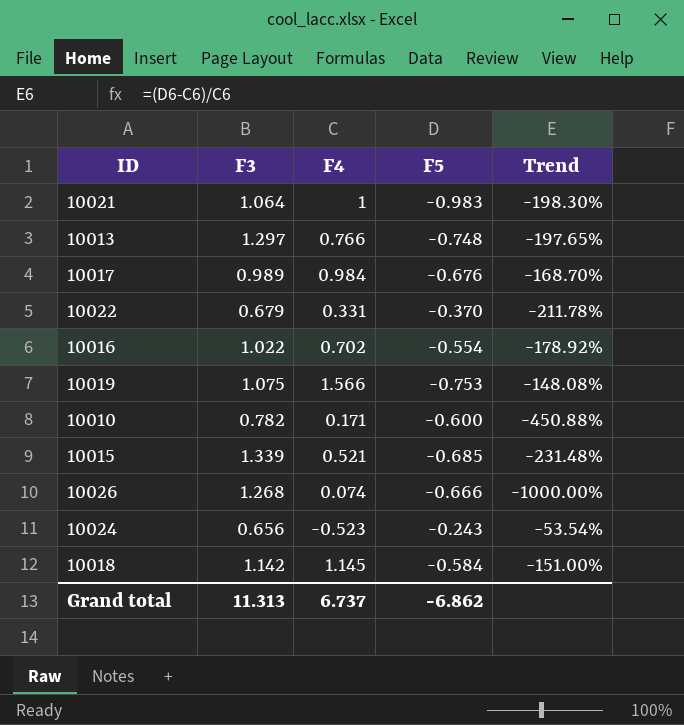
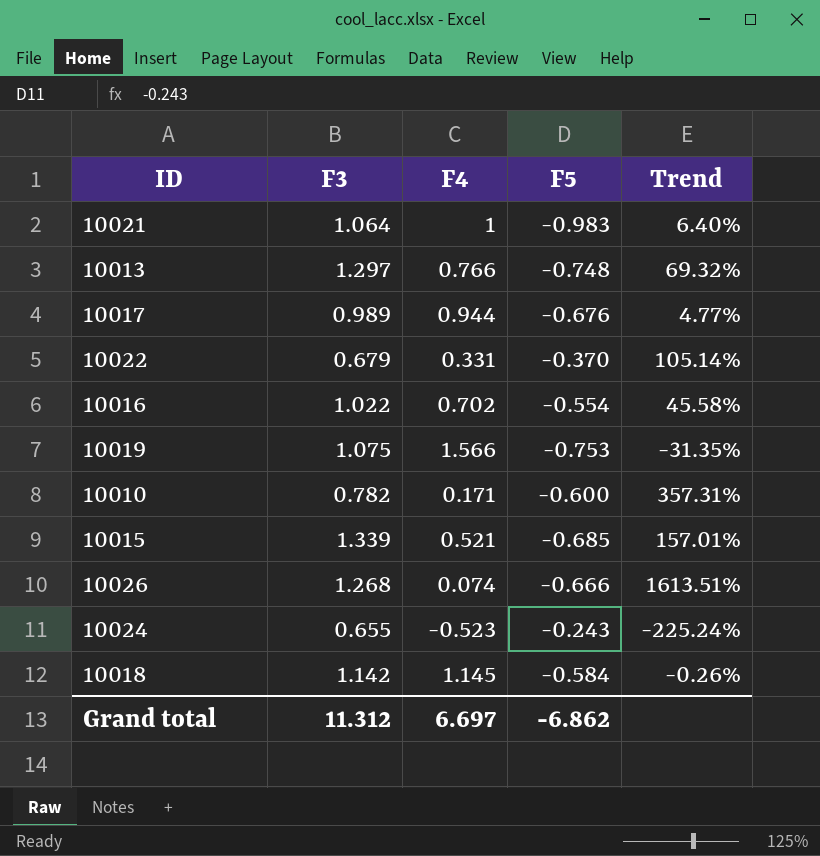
column Trend | formula: ([F5] - [F4]) / [F4] -> ([F3] - [F4]) / [F4]
10017 | F4: 0.984 -> 0.944
10024 | F3: 0.656 -> 0.655
Grand total | F3: 11.313 -> 11.312
Grand total | F4: 6.737 -> 6.697

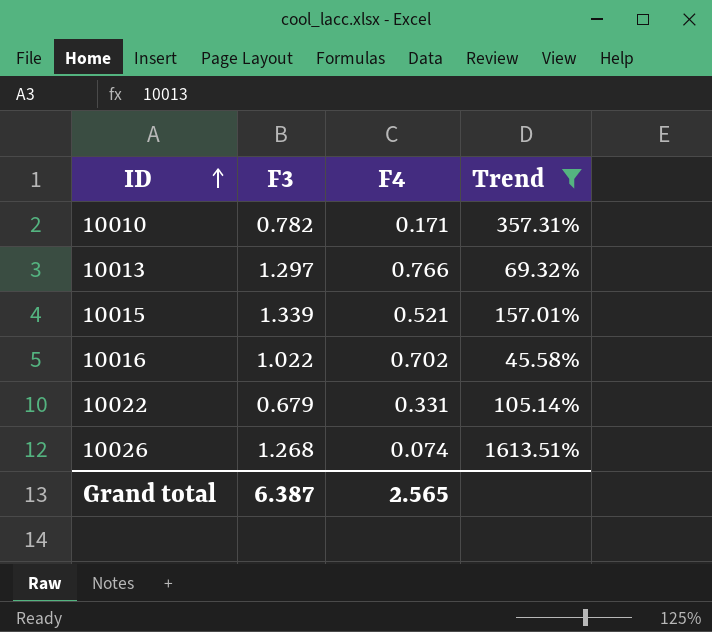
filter: none -> Trend >= 45.58%
row order: none -> ID ascending
column F5 | position: 4 -> none
Grand total | F3: 11.312 -> 6.387
Grand total | F4: 6.697 -> 2.565

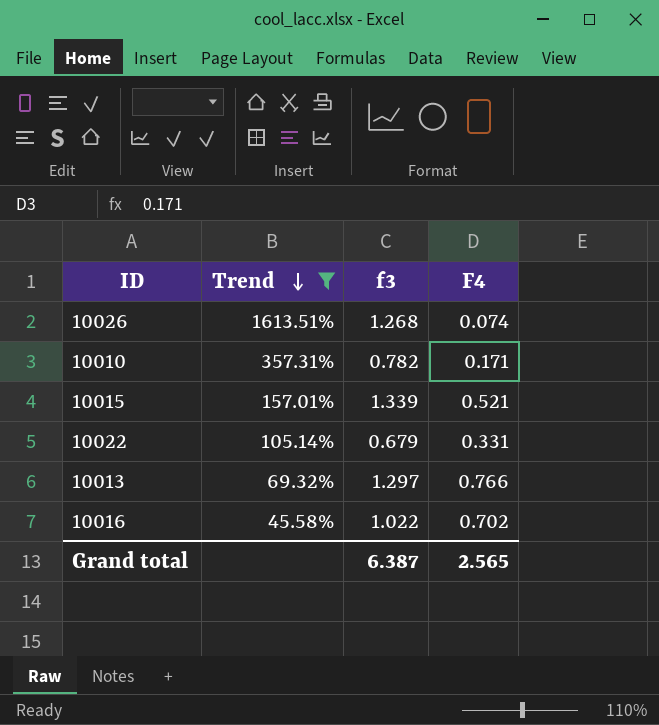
row order: ID ascending -> Trend descending
column Trend | position: 4 -> 2
column name: F3 -> f3

